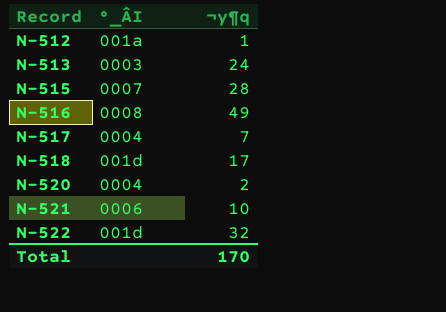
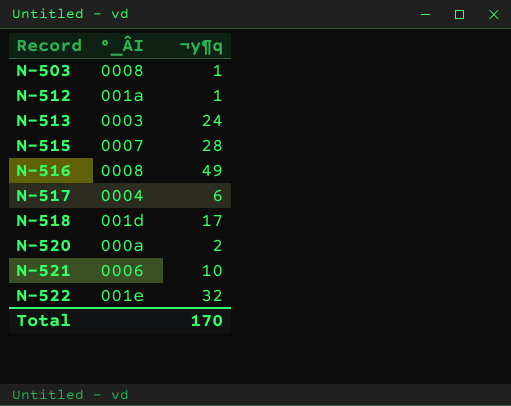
row N-503: none -> 0008 | 1
N-517 | ¬y¶q: 7 -> 6
N-520 | °_ÂI: 0004 -> 000a
N-522 | °_ÂI: 001d -> 001e

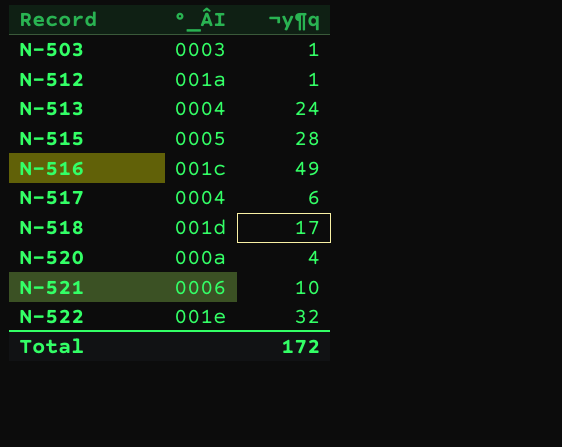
N-503 | °_ÂI: 0008 -> 0003
N-513 | °_ÂI: 0003 -> 0004
N-515 | °_ÂI: 0007 -> 0005
N-516 | °_ÂI: 0008 -> 001c
N-520 | ¬y¶q: 2 -> 4
Total | ¬y¶q: 170 -> 172

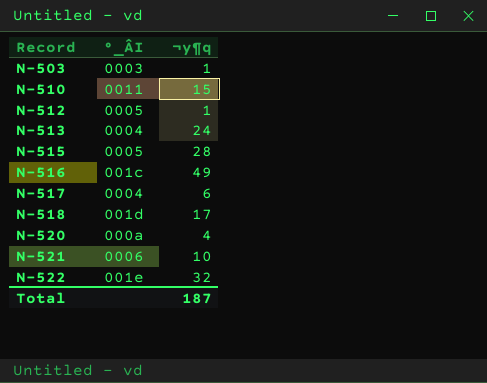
row N-510: none -> 0011 | 15
N-512 | °_ÂI: 001a -> 0005
Total | ¬y¶q: 172 -> 187

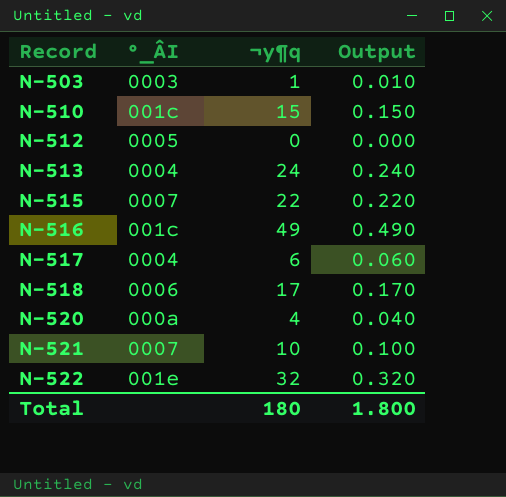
column Output | formula: none -> [¬y¶q] * 0.01
N-510 | °_ÂI: 0011 -> 001c
N-512 | ¬y¶q: 1 -> 0
N-515 | °_ÂI: 0005 -> 0007
N-515 | ¬y¶q: 28 -> 22
N-518 | °_ÂI: 001d -> 0006
N-521 | °_ÂI: 0006 -> 0007
Total | ¬y¶q: 187 -> 180

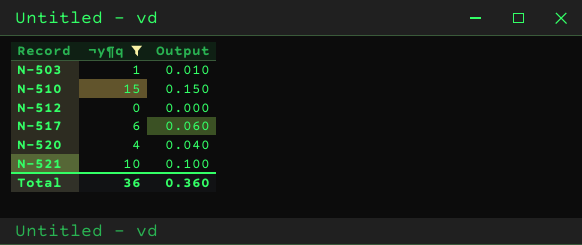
filter: none -> ¬y¶q <= 15
column °_ÂI | position: 2 -> none
Total | ¬y¶q: 180 -> 36
Total | Output: 1.800 -> 0.360

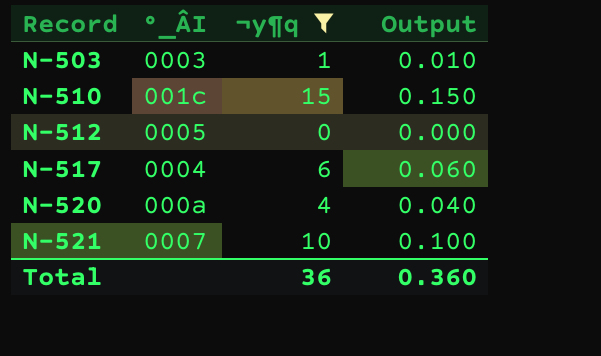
column °_ÂI | position: none -> 2

